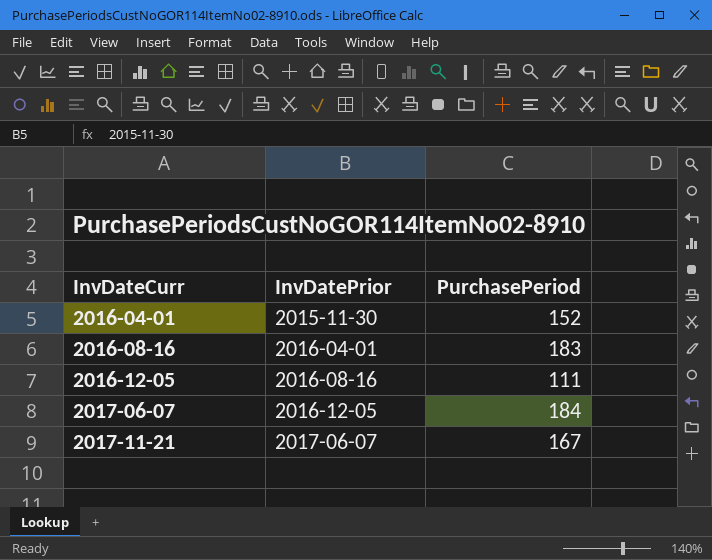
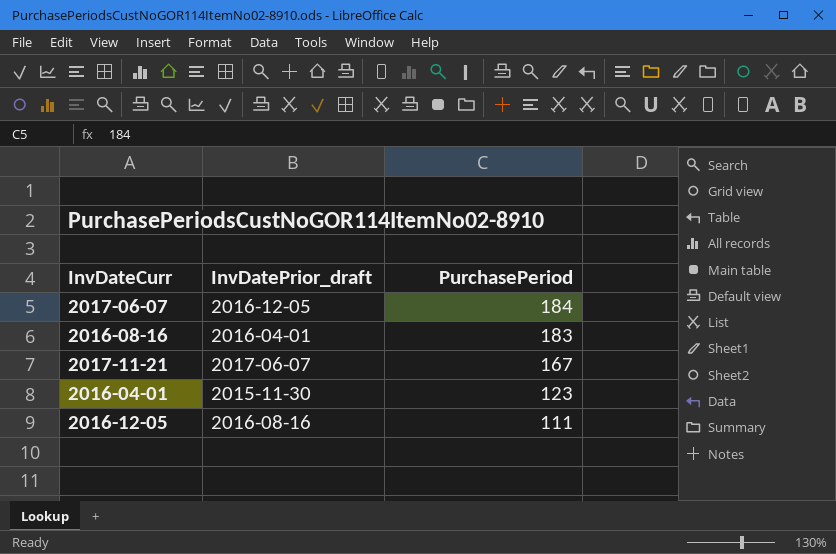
row order: InvDateCurr ascending -> PurchasePeriod descending
column name: InvDatePrior -> InvDatePrior_draft
2016-04-01 | PurchasePeriod: 152 -> 123

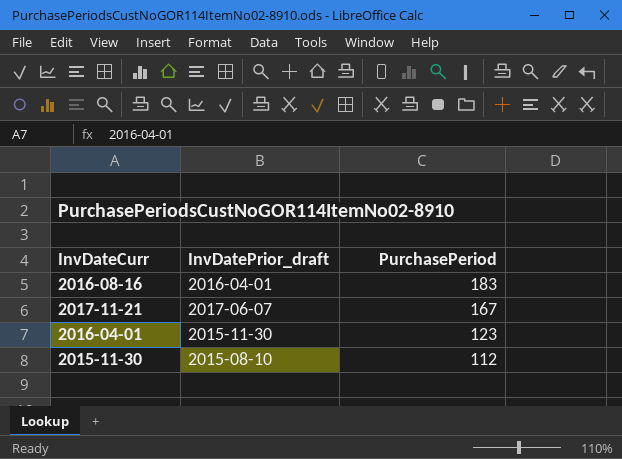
row 2017-06-07: 2016-12-05 | 184 -> none
row 2016-12-05: 2016-08-16 | 111 -> none
row 2015-11-30: none -> 2015-08-10 | 112

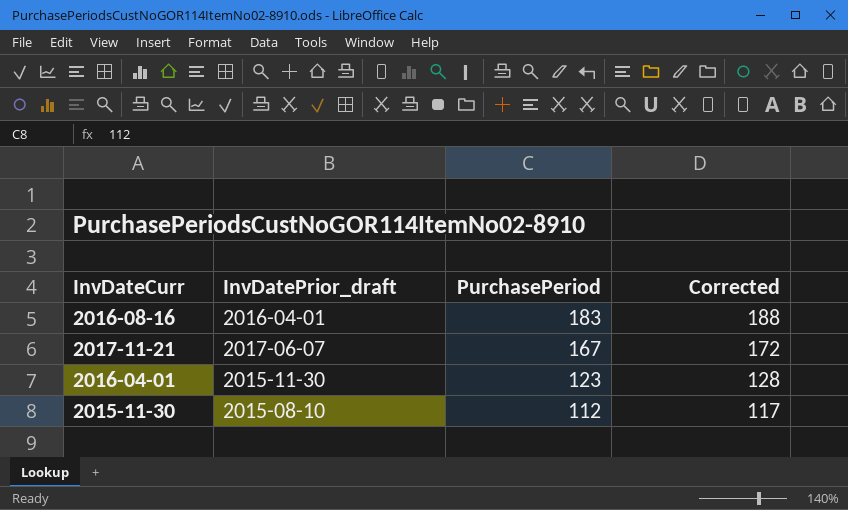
column Corrected | formula: none -> [PurchasePeriod] + 5

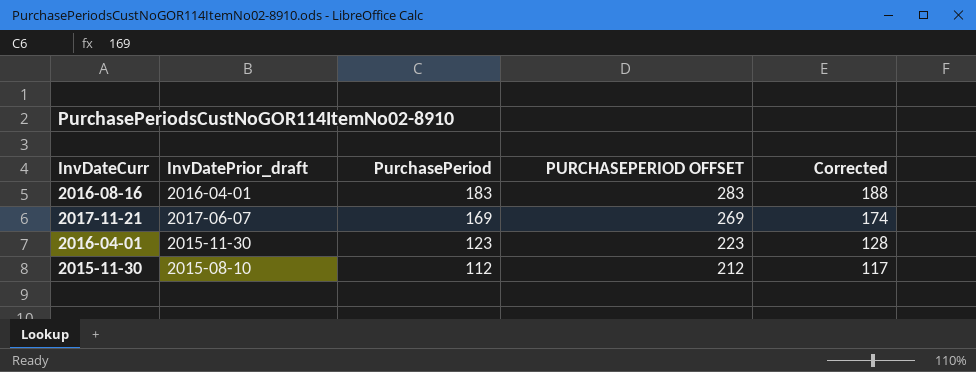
column PURCHASEPERIOD OFFSET | formula: none -> [PurchasePeriod] + 100
2017-11-21 | PurchasePeriod: 167 -> 169
2017-11-21 | Corrected: 172 -> 174

